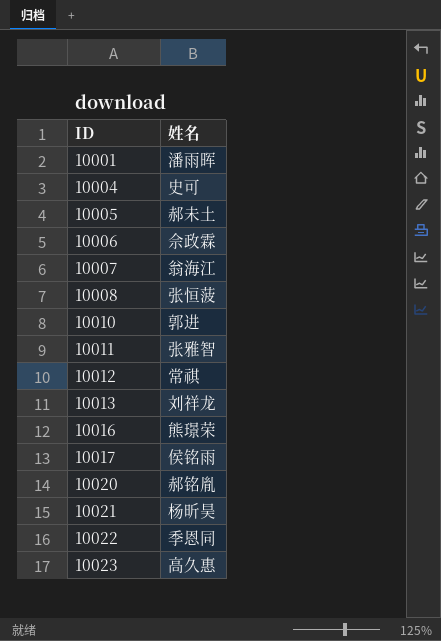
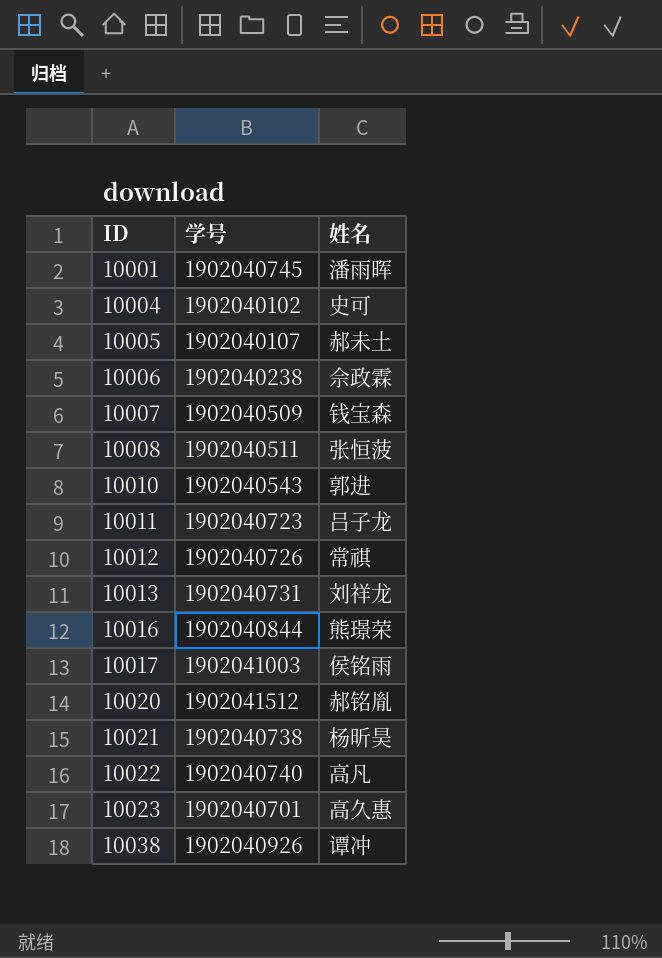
column 学号 | position: none -> 2
10007 | 姓名: 翁海江 -> 钱宝森
10011 | 姓名: 张雅智 -> 吕子龙
10022 | 姓名: 季恩同 -> 高凡
row 10038: none -> 1902040926 | 谭冲

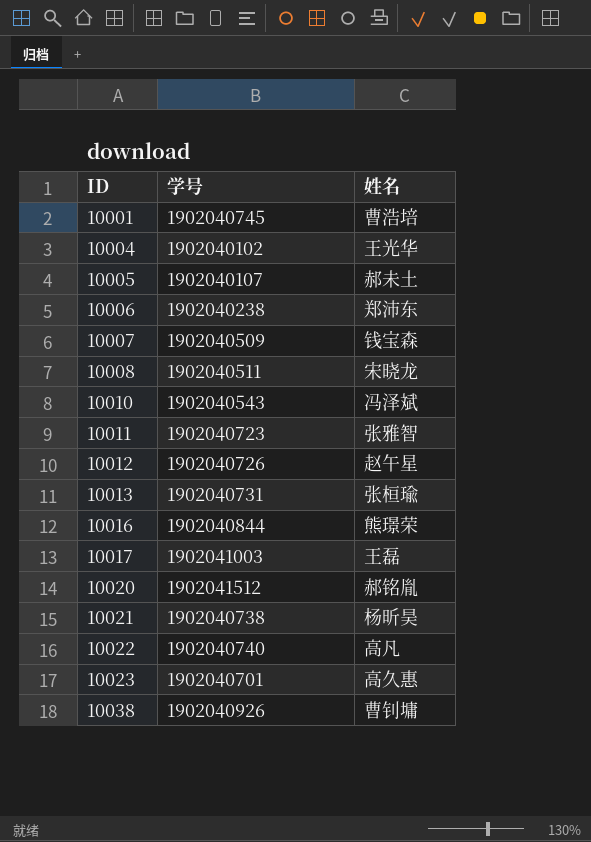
10001 | 姓名: 潘雨晖 -> 曹浩培
10004 | 姓名: 史可 -> 王光华
10006 | 姓名: 佘政霖 -> 郑沛东
10008 | 姓名: 张恒菠 -> 宋晓龙
10010 | 姓名: 郭进 -> 冯泽斌
10011 | 姓名: 吕子龙 -> 张雅智
10012 | 姓名: 常祺 -> 赵午星
10013 | 姓名: 刘祥龙 -> 张桓瑜
10017 | 姓名: 侯铭雨 -> 王磊
10038 | 姓名: 谭冲 -> 曹钊墉

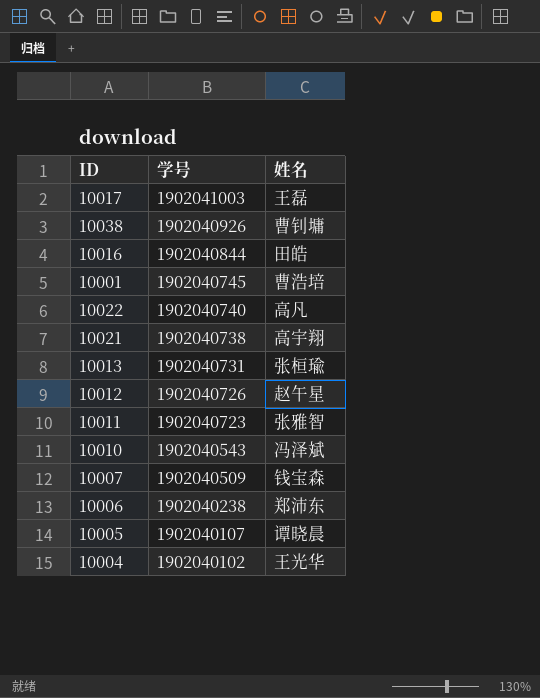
row order: ID ascending -> 学号 descending
row 10008: 1902040511 | 宋晓龙 -> none
row 10020: 1902041512 | 郝铭胤 -> none
row 10023: 1902040701 | 高久惠 -> none
10016 | 姓名: 熊璟荣 -> 田皓
10021 | 姓名: 杨昕昊 -> 高宇翔
10005 | 姓名: 郝未土 -> 谭晓晨

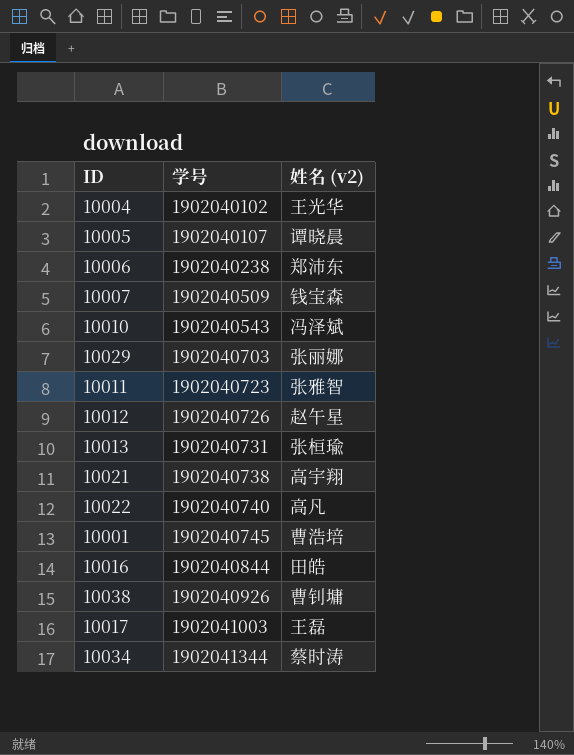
row order: 学号 descending -> 学号 ascending
column name: 姓名 -> 姓名 (v2)
row 10029: none -> 1902040703 | 张丽娜
row 10034: none -> 1902041344 | 蔡时涛

